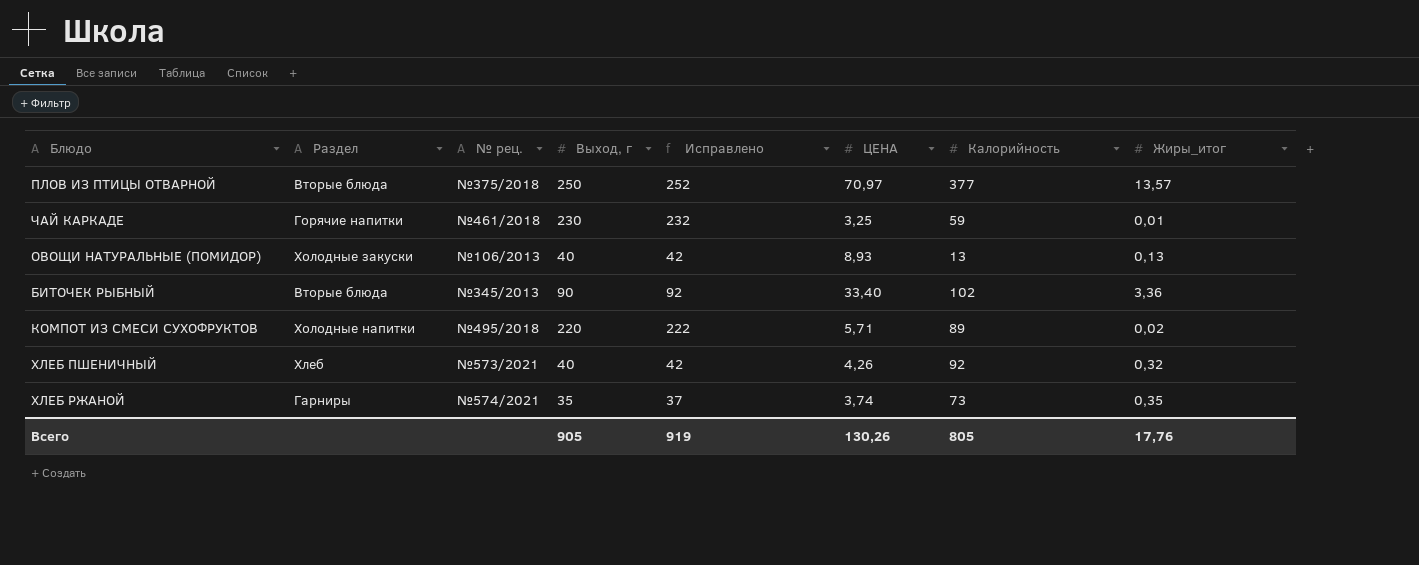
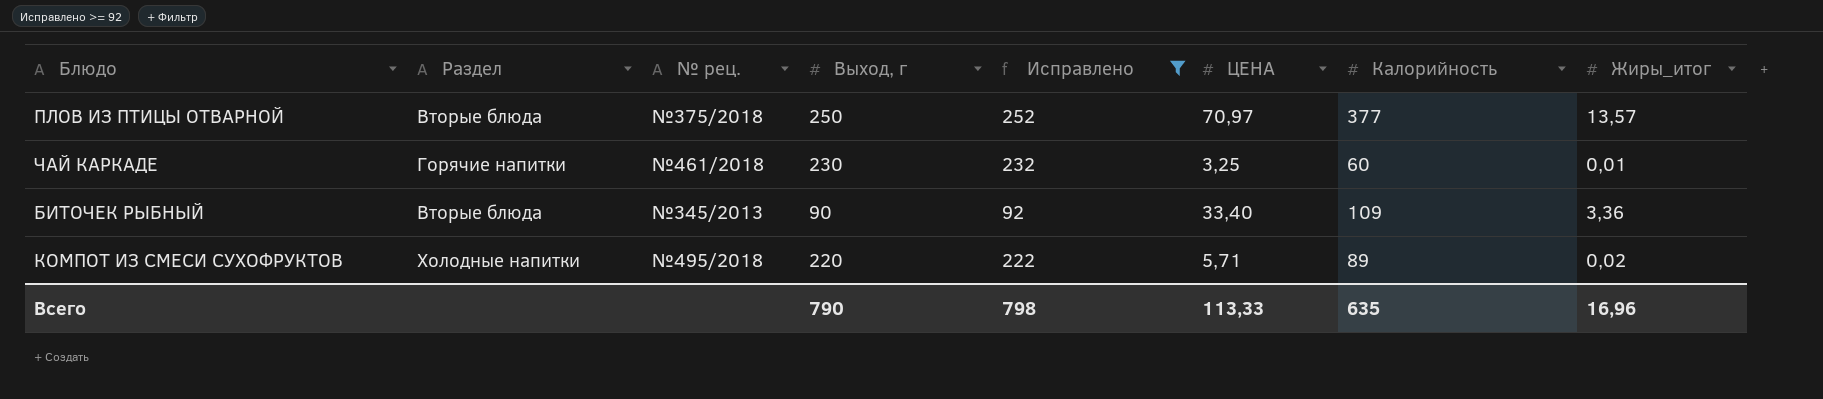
filter: none -> Исправлено >= 92
ЧАЙ КАРКАДЕ | Калорийность: 59 -> 60
БИТОЧЕК РЫБНЫЙ | Калорийность: 102 -> 109
Всего | Выход, г: 905 -> 790
Всего | Исправлено: 919 -> 798
Всего | ЦЕНА: 130,26 -> 113,33
Всего | Калорийность: 805 -> 635
Всего | Жиры_итог: 17,76 -> 16,96

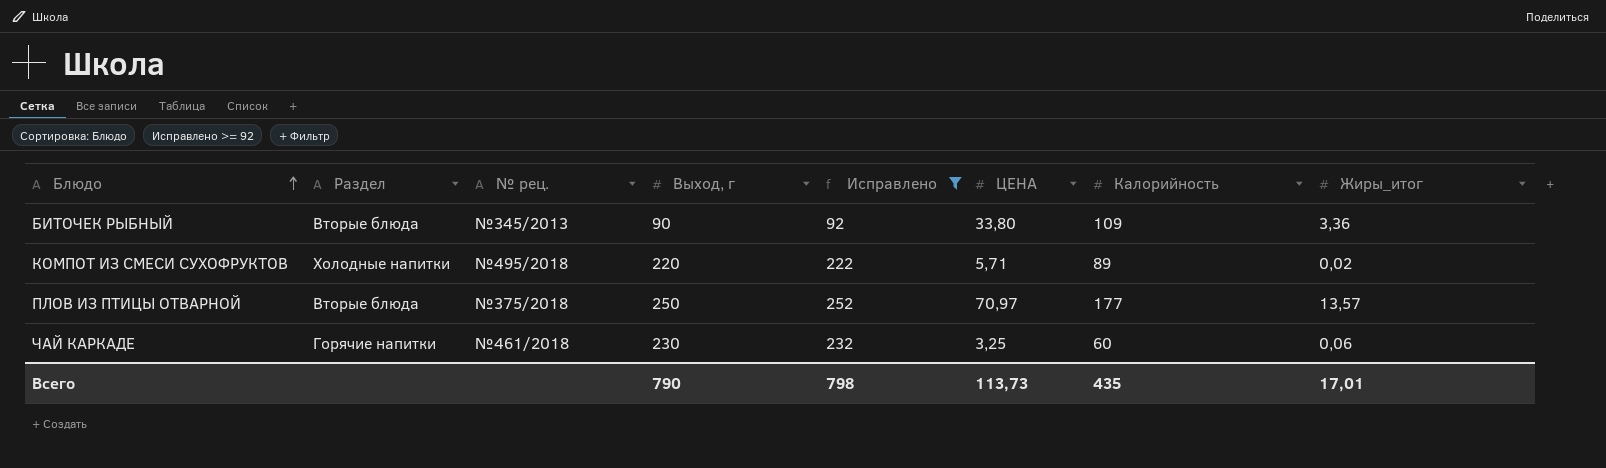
row order: none -> Блюдо ascending
БИТОЧЕК РЫБНЫЙ | ЦЕНА: 33,40 -> 33,80
ПЛОВ ИЗ ПТИЦЫ ОТВАРНОЙ | Калорийность: 377 -> 177
ЧАЙ КАРКАДЕ | Жиры_итог: 0,01 -> 0,06
Всего | ЦЕНА: 113,33 -> 113,73
Всего | Калорийность: 635 -> 435
Всего | Жиры_итог: 16,96 -> 17,01

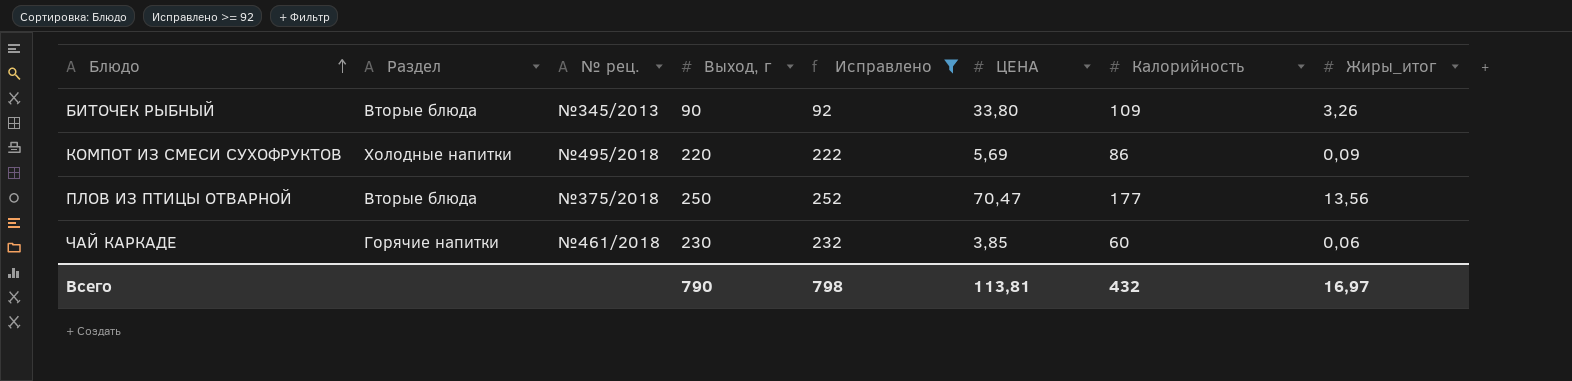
БИТОЧЕК РЫБНЫЙ | Жиры_итог: 3,36 -> 3,26
КОМПОТ ИЗ СМЕСИ СУХОФРУКТОВ | ЦЕНА: 5,71 -> 5,69
КОМПОТ ИЗ СМЕСИ СУХОФРУКТОВ | Калорийность: 89 -> 86
КОМПОТ ИЗ СМЕСИ СУХОФРУКТОВ | Жиры_итог: 0,02 -> 0,09
ПЛОВ ИЗ ПТИЦЫ ОТВАРНОЙ | ЦЕНА: 70,97 -> 70,47
ПЛОВ ИЗ ПТИЦЫ ОТВАРНОЙ | Жиры_итог: 13,57 -> 13,56
ЧАЙ КАРКАДЕ | ЦЕНА: 3,25 -> 3,85
Всего | ЦЕНА: 113,73 -> 113,81
Всего | Калорийность: 435 -> 432
Всего | Жиры_итог: 17,01 -> 16,97

